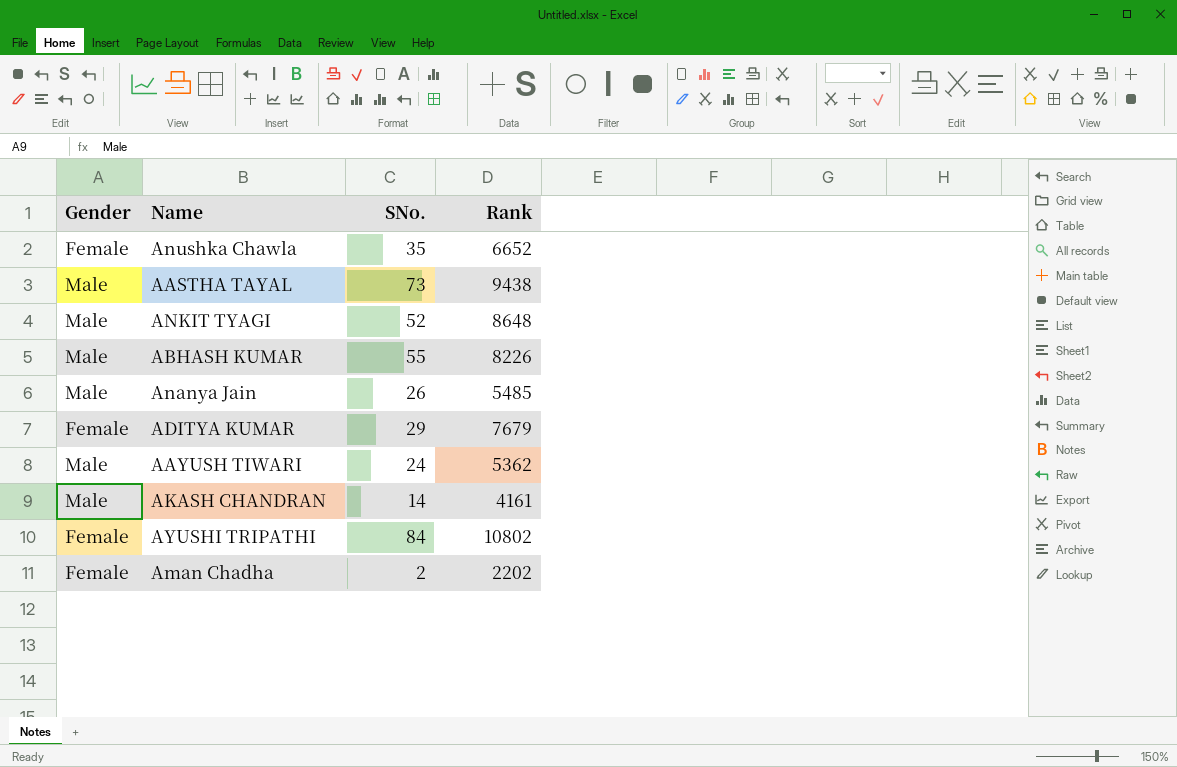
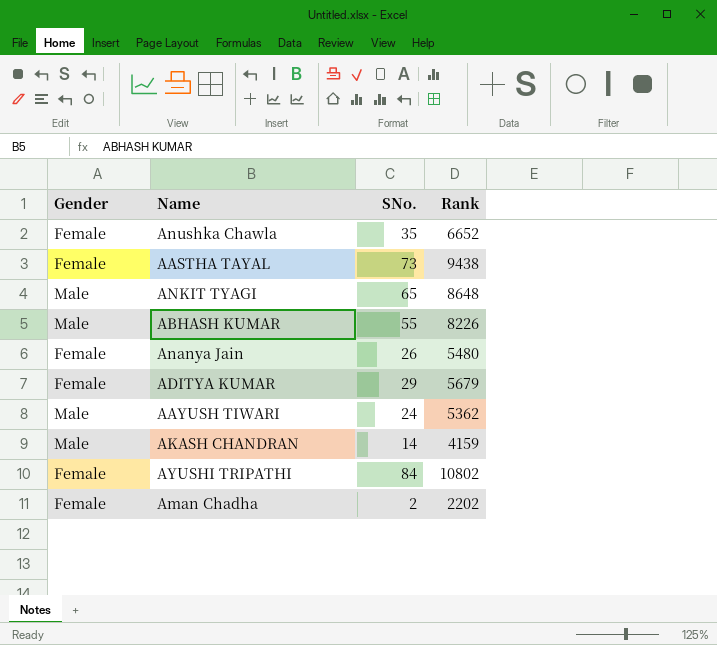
AASTHA TAYAL | Gender: Male -> Female
ANKIT TYAGI | SNo.: 52 -> 65
Ananya Jain | Gender: Male -> Female
Ananya Jain | Rank: 5485 -> 5480
ADITYA KUMAR | Rank: 7679 -> 5679
AKASH CHANDRAN | Rank: 4161 -> 4159

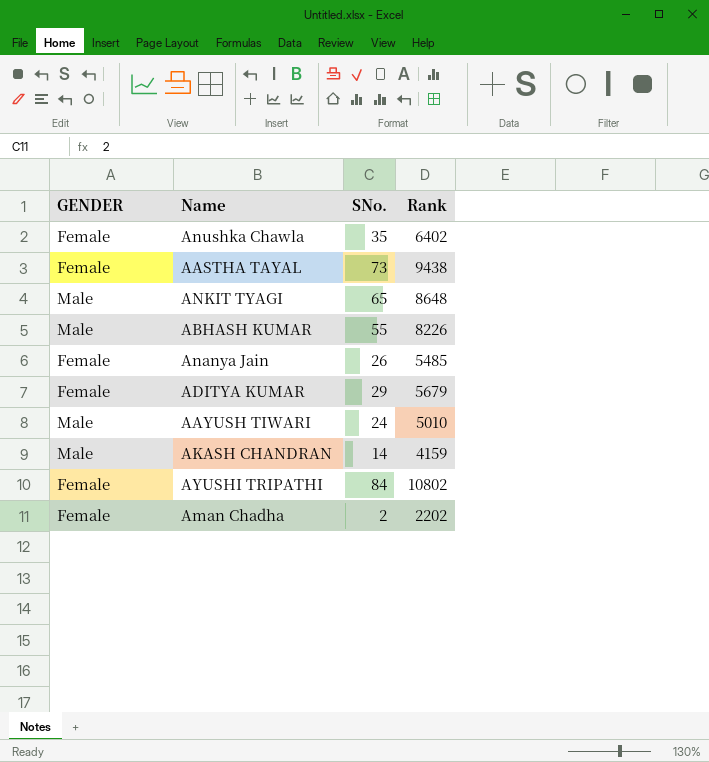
column name: Gender -> GENDER
Anushka Chawla | Rank: 6652 -> 6402
Ananya Jain | Rank: 5480 -> 5485
AAYUSH TIWARI | Rank: 5362 -> 5010

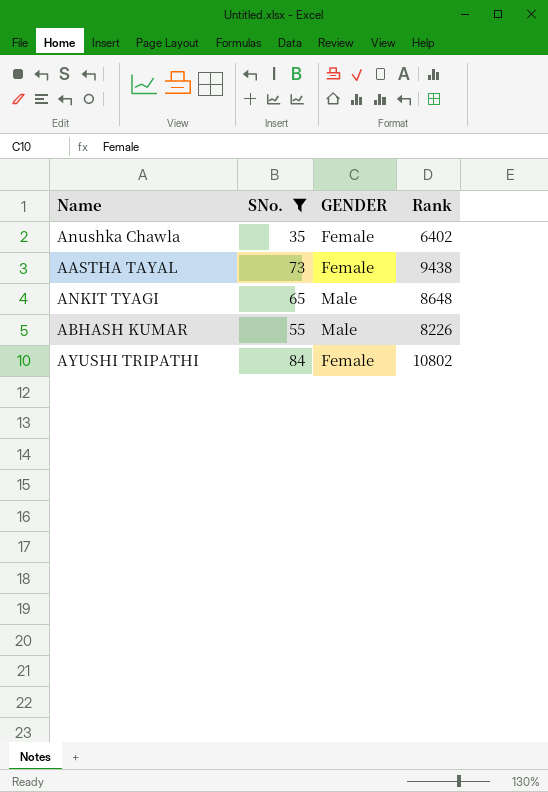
filter: none -> SNo. >= 35
column GENDER | position: 1 -> 3

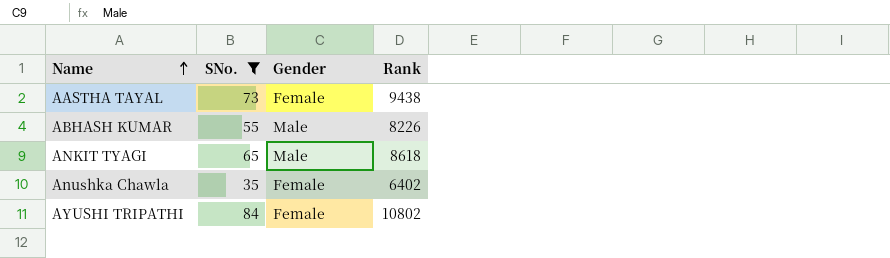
row order: none -> Name ascending
column name: GENDER -> Gender
ANKIT TYAGI | Rank: 8648 -> 8618

